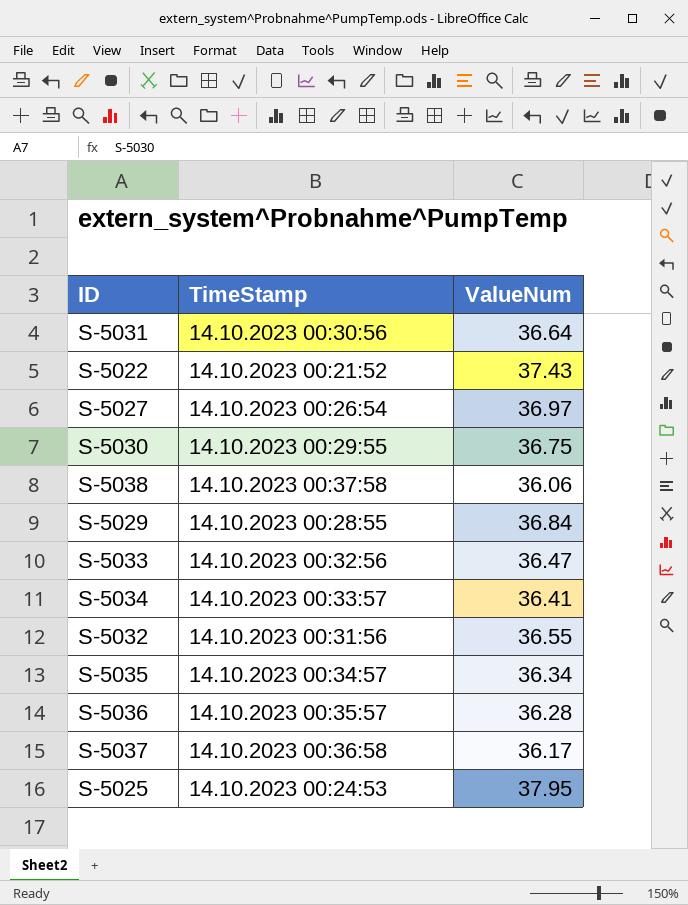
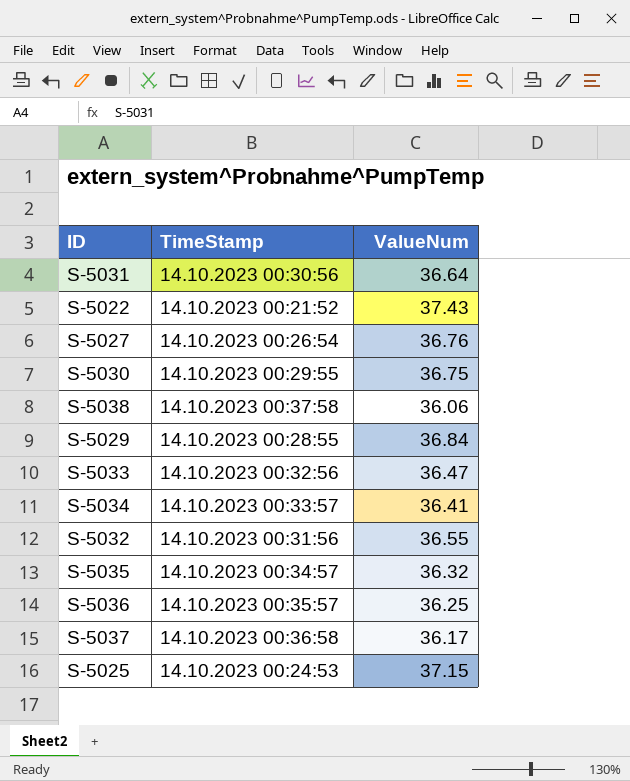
S-5027 | ValueNum: 36.97 -> 36.76
S-5035 | ValueNum: 36.34 -> 36.32
S-5036 | ValueNum: 36.28 -> 36.25
S-5025 | ValueNum: 37.95 -> 37.15

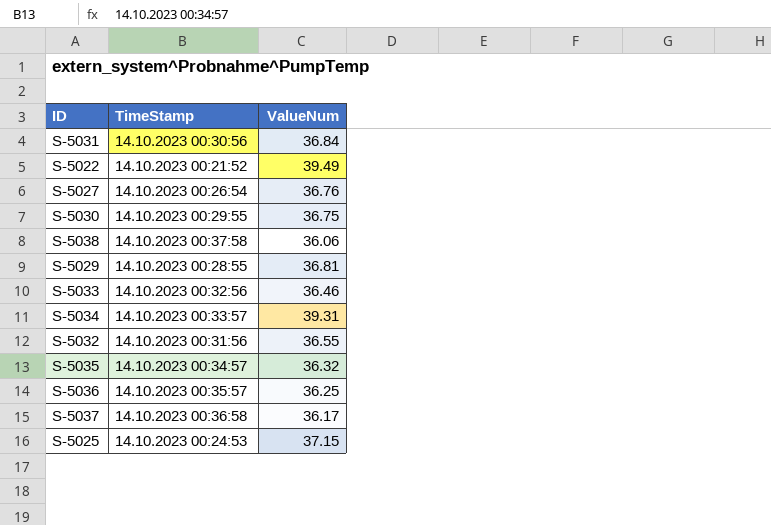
S-5031 | ValueNum: 36.64 -> 36.84
S-5022 | ValueNum: 37.43 -> 39.49
S-5029 | ValueNum: 36.84 -> 36.81
S-5033 | ValueNum: 36.47 -> 36.46
S-5034 | ValueNum: 36.41 -> 39.31

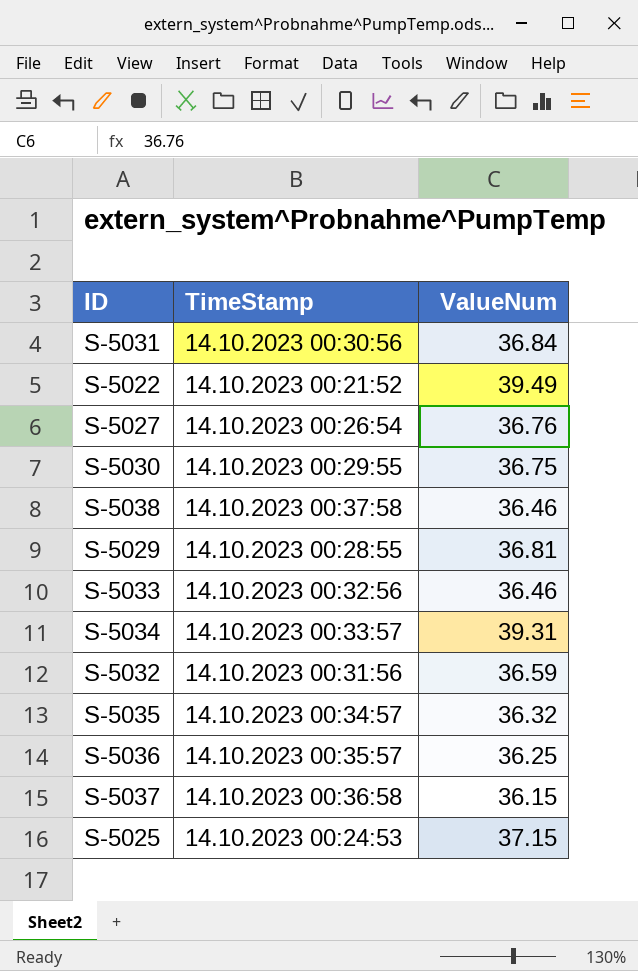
S-5038 | ValueNum: 36.06 -> 36.46
S-5032 | ValueNum: 36.55 -> 36.59
S-5037 | ValueNum: 36.17 -> 36.15

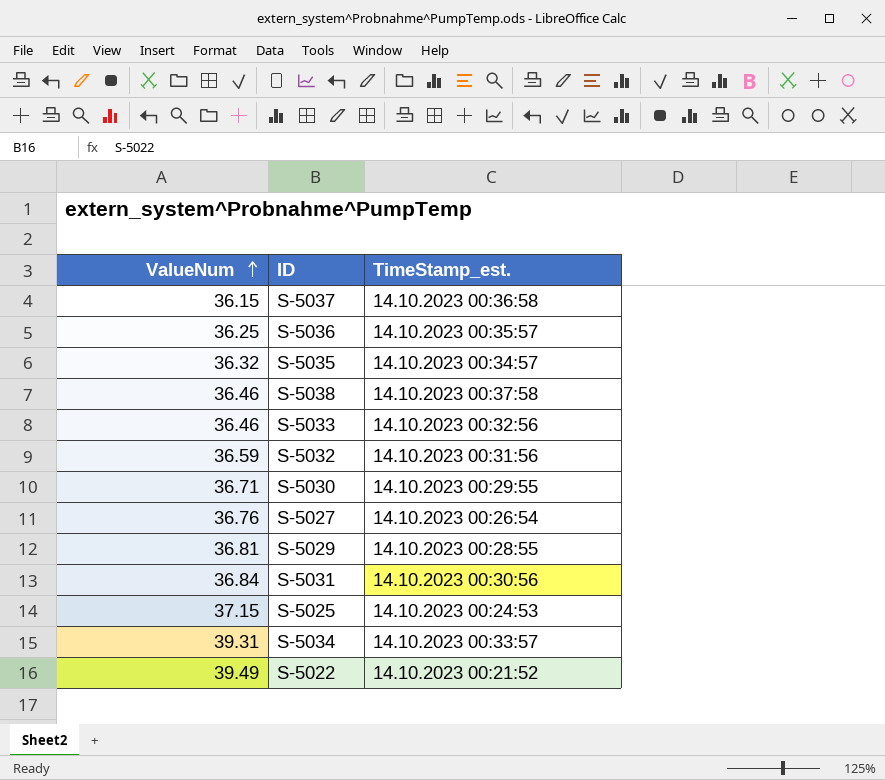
row order: none -> ValueNum ascending
column ValueNum | position: 3 -> 1
column name: TimeStamp -> TimeStamp_est.
S-5030 | ValueNum: 36.75 -> 36.71

